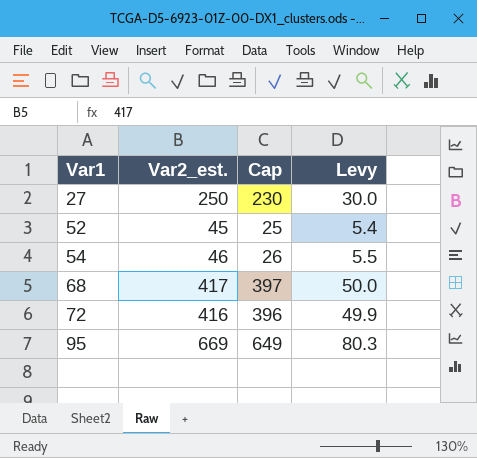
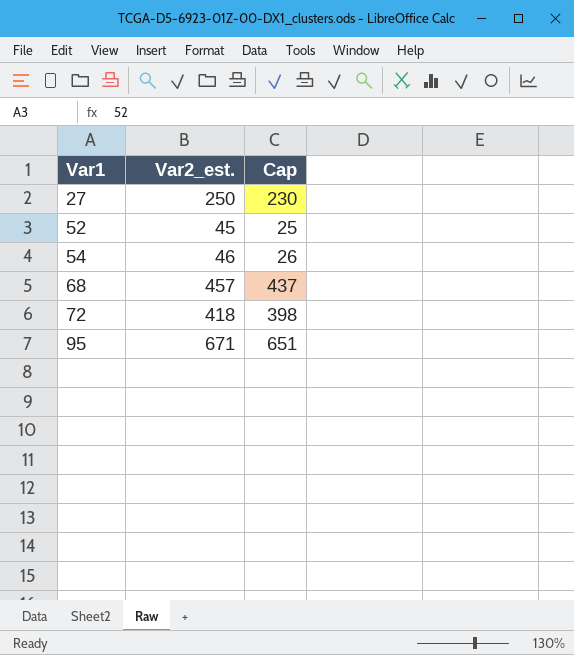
column Levy | formula: [Var2_est.] * 0.12 -> none
68 | Var2_est.: 417 -> 457
68 | Cap: 397 -> 437
72 | Var2_est.: 416 -> 418
72 | Cap: 396 -> 398
95 | Var2_est.: 669 -> 671
95 | Cap: 649 -> 651

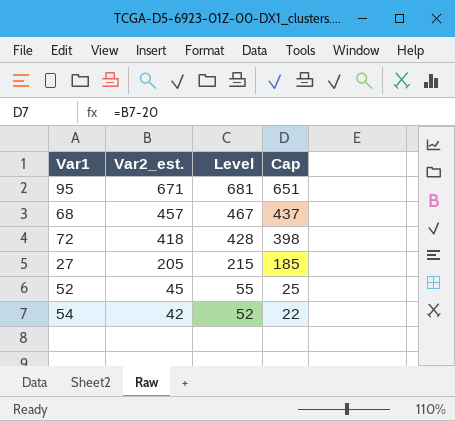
row order: Var1 ascending -> Var2_est. descending
column Level | formula: none -> [Var2_est.] + 10
27 | Var2_est.: 250 -> 205
27 | Cap: 230 -> 185
54 | Var2_est.: 46 -> 42
54 | Cap: 26 -> 22

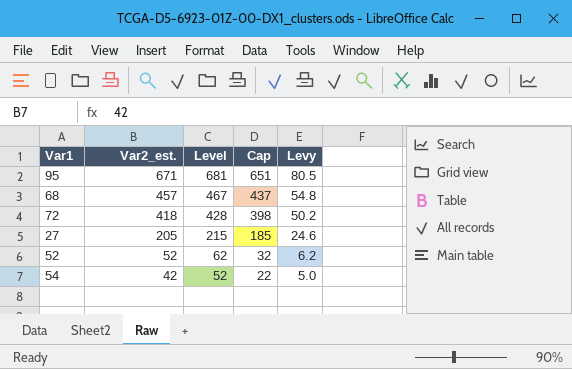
column Levy | formula: none -> [Var2_est.] * 0.12
52 | Var2_est.: 45 -> 52
52 | Level: 55 -> 62
52 | Cap: 25 -> 32

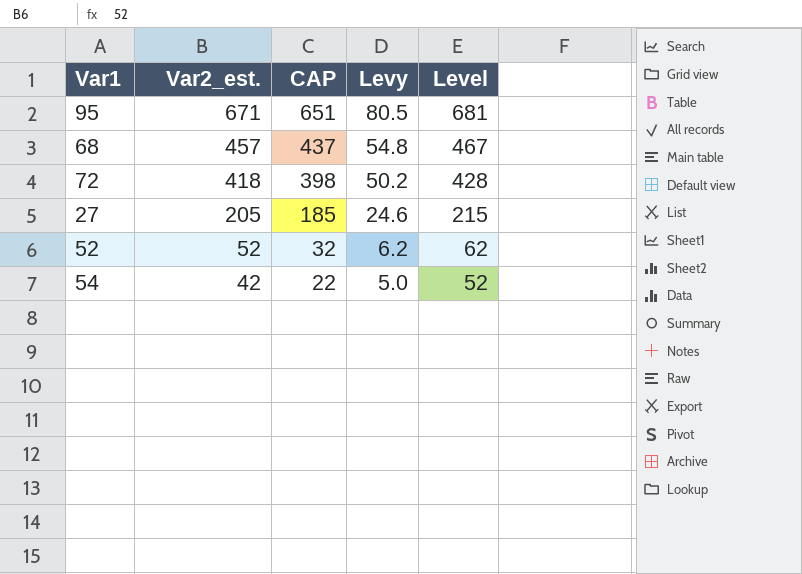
column name: Cap -> CAP
column Level | position: 3 -> 5

